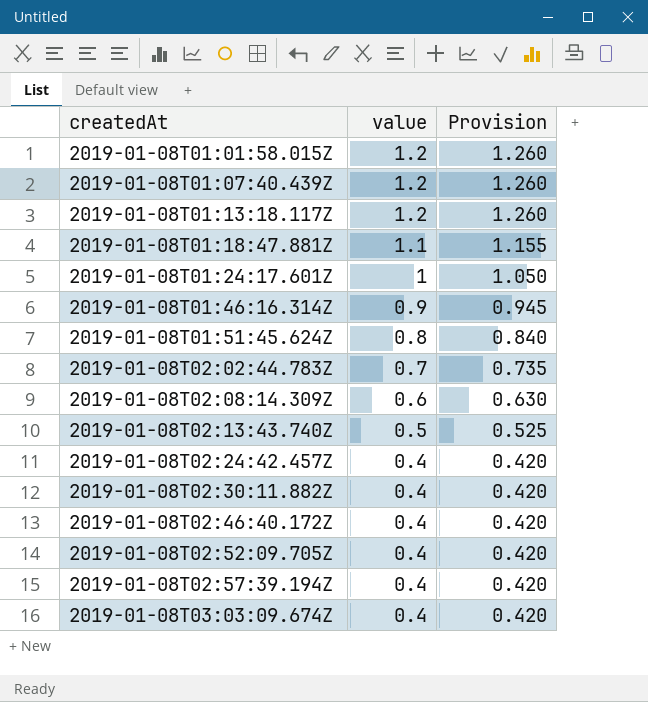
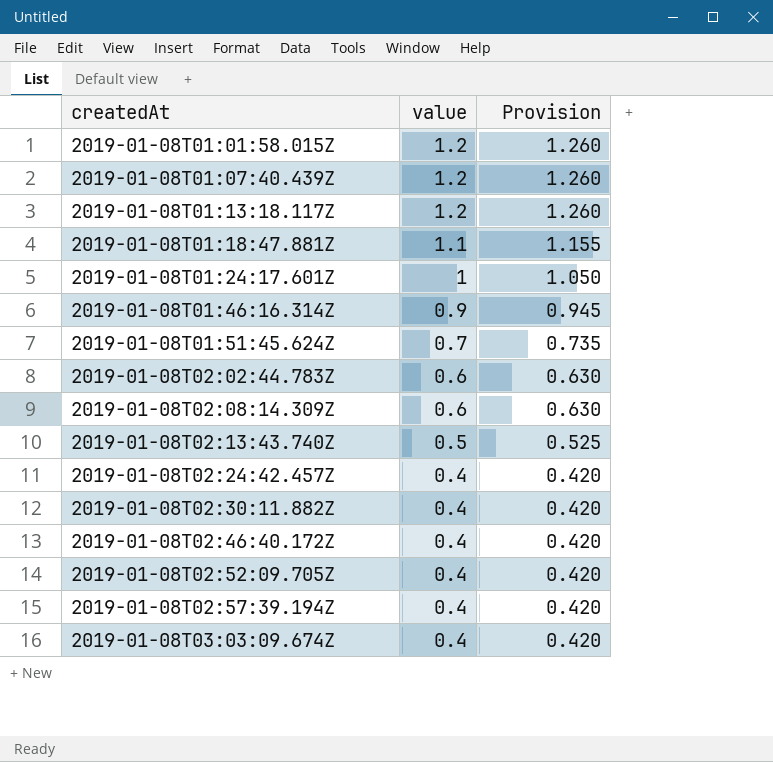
2019-01-08T01:51:45.624Z | value: 0.8 -> 0.7
2019-01-08T01:51:45.624Z | Provision: 0.840 -> 0.735
2019-01-08T02:02:44.783Z | value: 0.7 -> 0.6
2019-01-08T02:02:44.783Z | Provision: 0.735 -> 0.630

